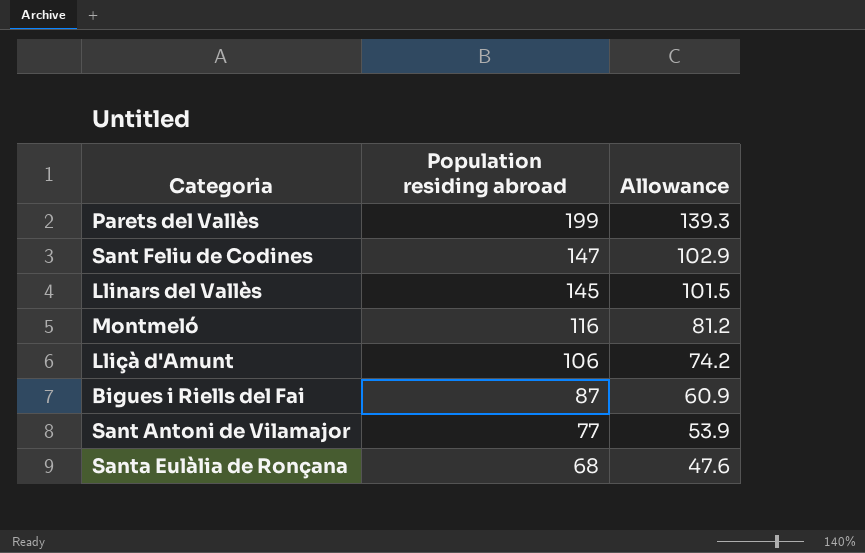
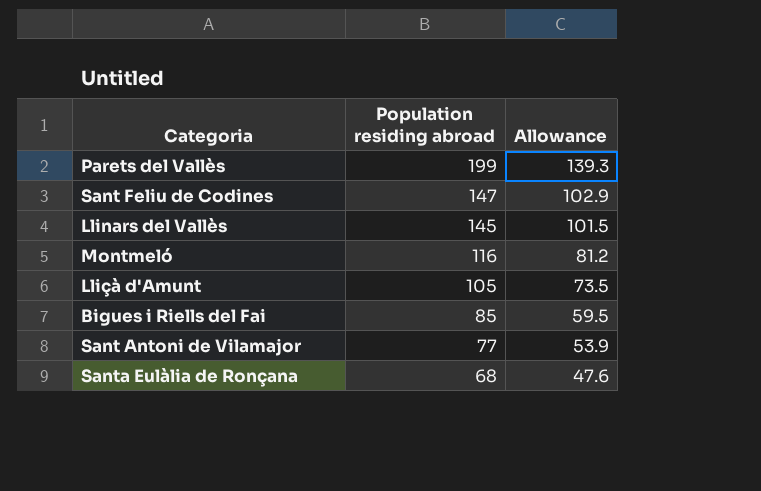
Lliçà d'Amunt | Population residing abroad: 106 -> 105
Lliçà d'Amunt | Allowance: 74.2 -> 73.5
Bigues i Riells del Fai | Population residing abroad: 87 -> 85
Bigues i Riells del Fai | Allowance: 60.9 -> 59.5

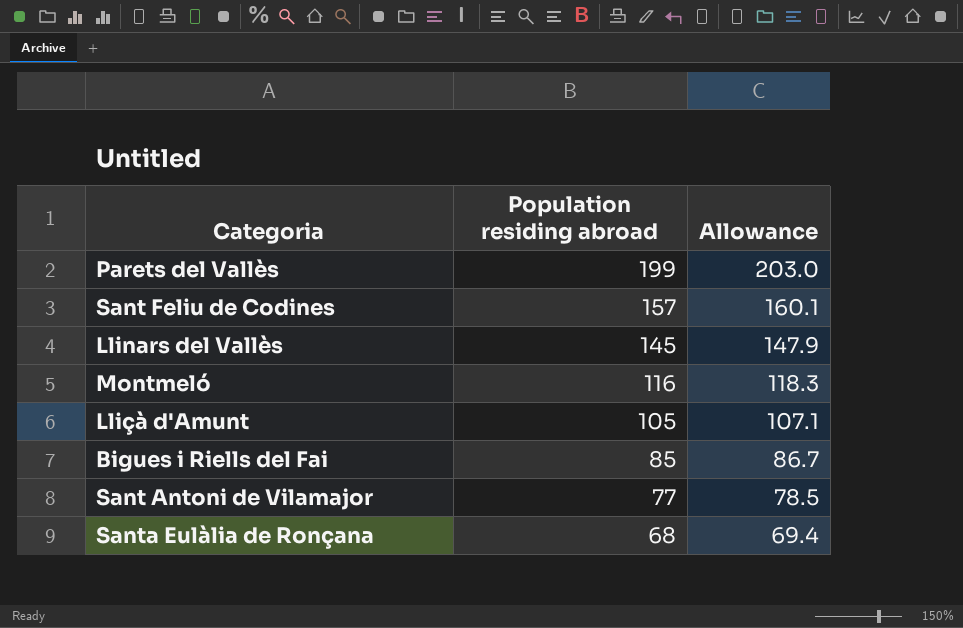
column Allowance | formula: [Population residing abroad] * 0.7 -> [Population residing abroad] * 1.02
Sant Feliu de Codines | Population residing abroad: 147 -> 157

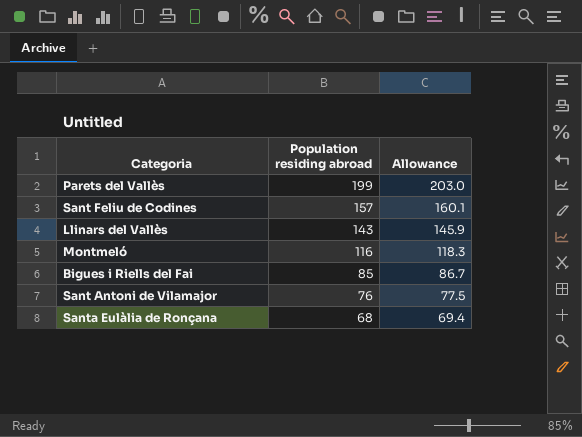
row Lliçà d'Amunt: 105 | 107.1 -> none
Llinars del Vallès | Population residing abroad: 145 -> 143
Llinars del Vallès | Allowance: 147.9 -> 145.9
Sant Antoni de Vilamajor | Population residing abroad: 77 -> 76
Sant Antoni de Vilamajor | Allowance: 78.5 -> 77.5

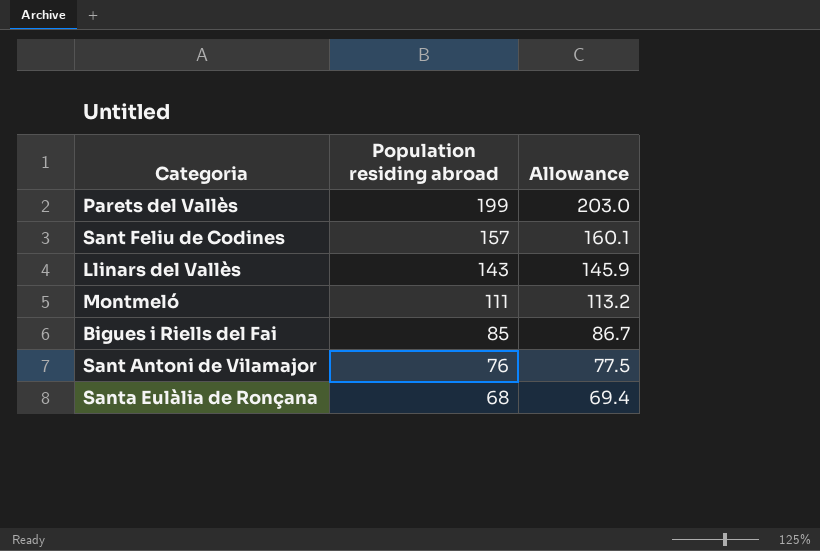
Montmeló | Population residing abroad: 116 -> 111
Montmeló | Allowance: 118.3 -> 113.2

